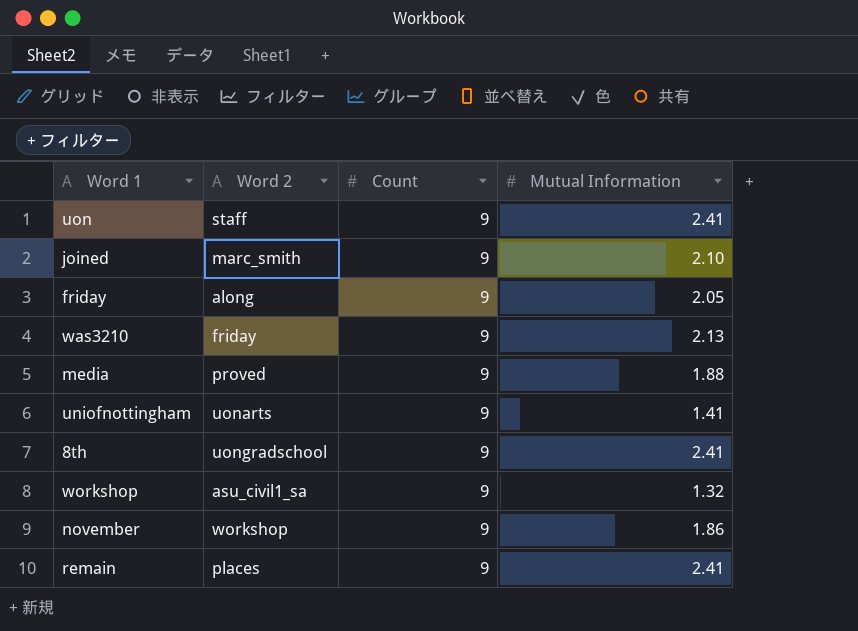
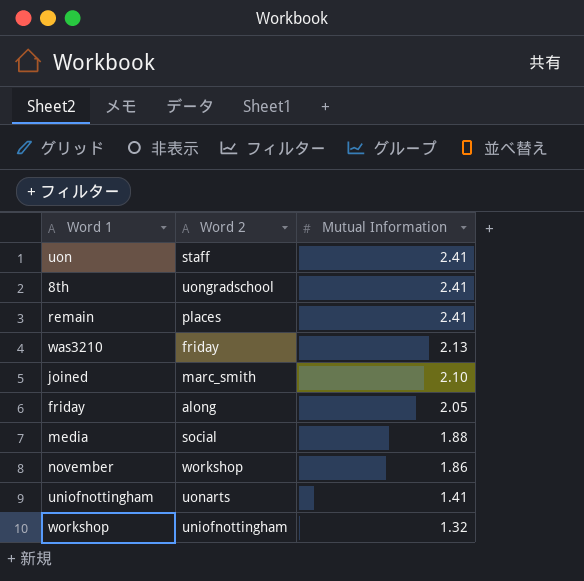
row order: none -> Mutual Information descending
column Count | position: 3 -> none
media | Word 2: proved -> social
workshop | Word 2: asu_civil1_sa -> uniofnottingham

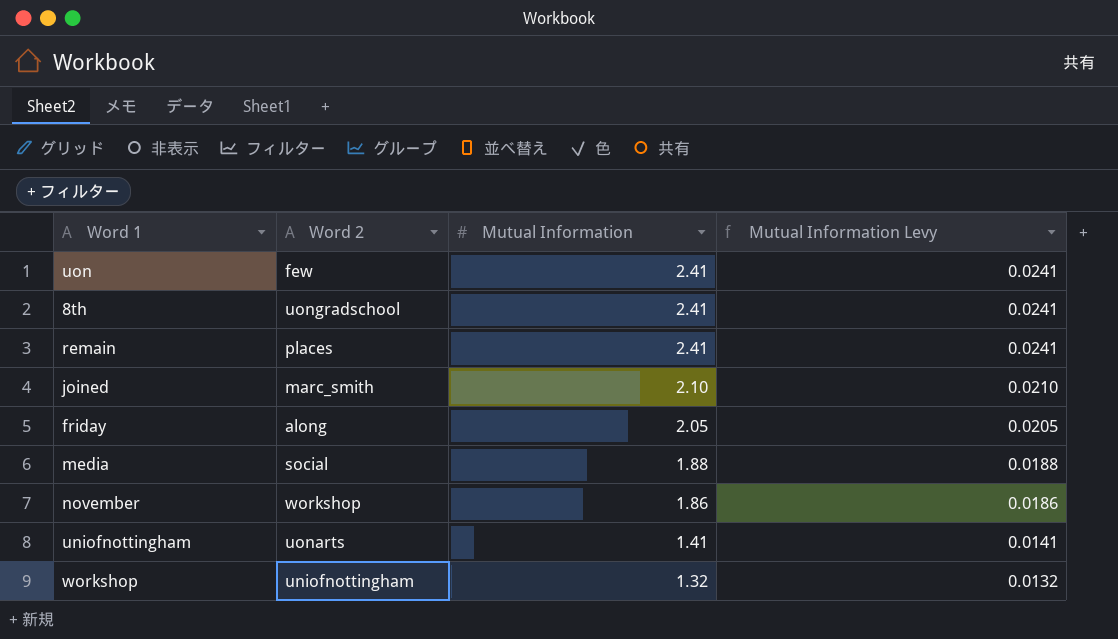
column Mutual Information Levy | formula: none -> [Mutual Information] * 0.01
row was3210: friday | 2.13 -> none
uon | Word 2: staff -> few

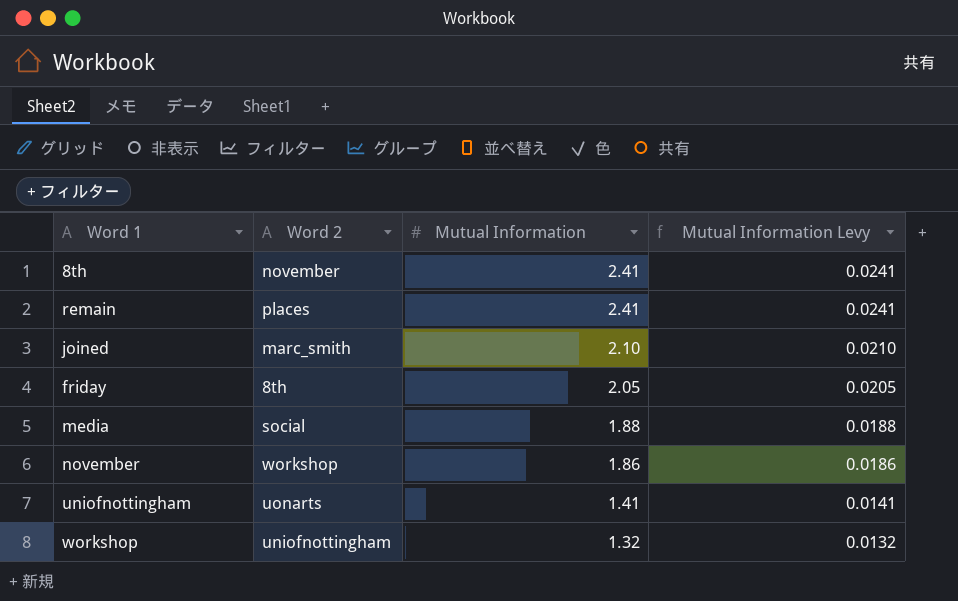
row uon: few | 2.41 | 0.0241 -> none
8th | Word 2: uongradschool -> november
friday | Word 2: along -> 8th

